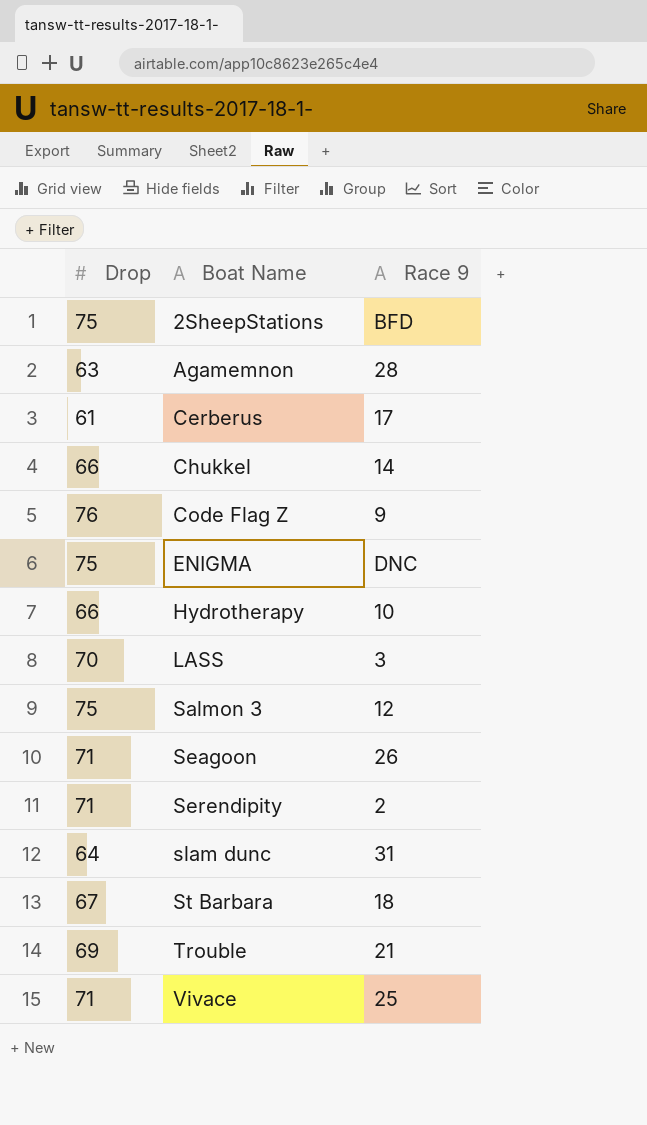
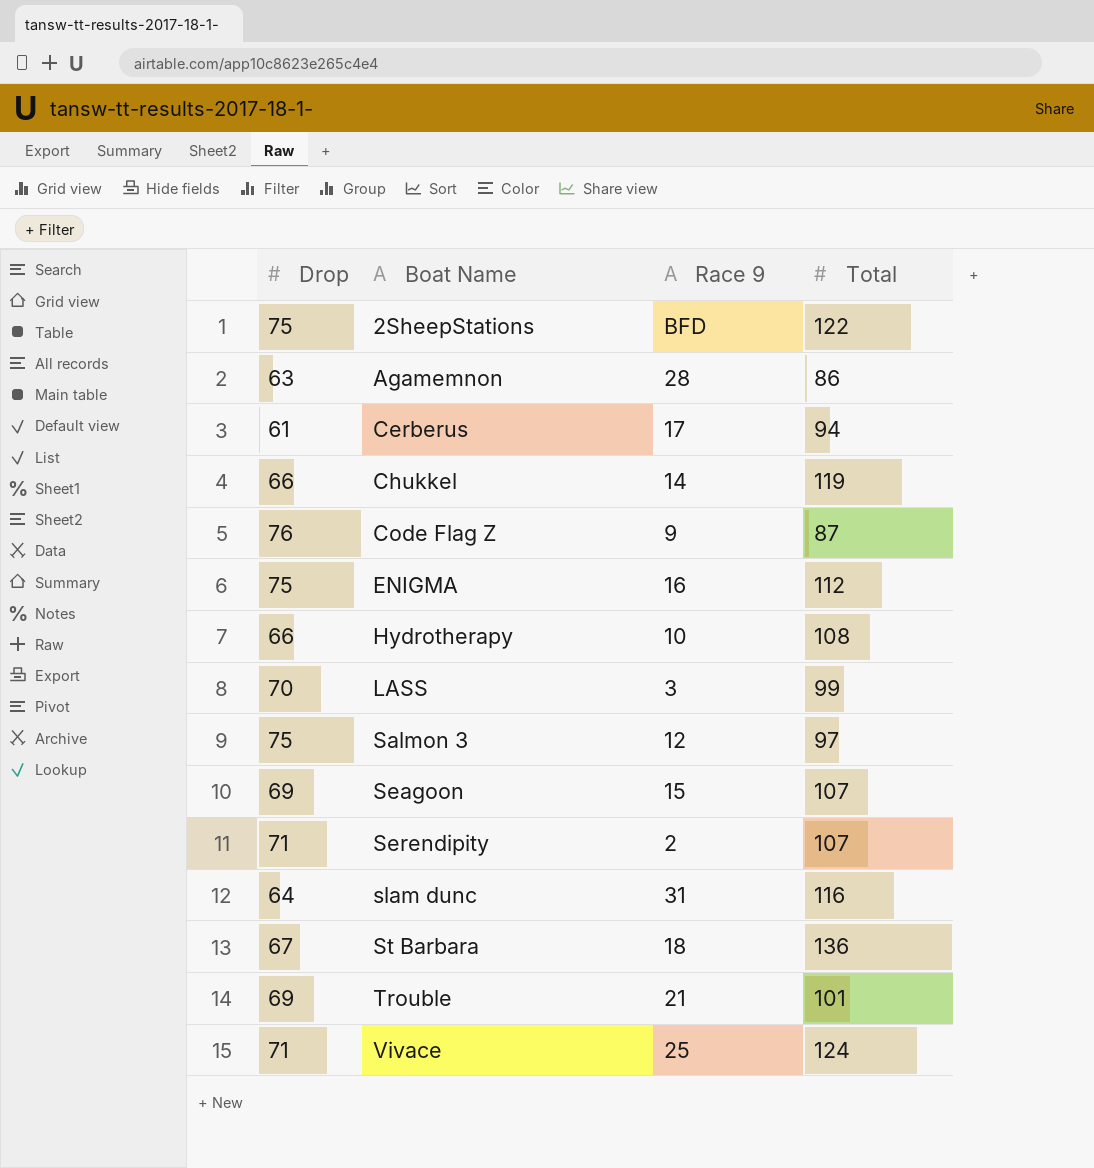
column Total | position: none -> 4
ENIGMA | Race 9: DNC -> 16
Seagoon | Drop: 71 -> 69
Seagoon | Race 9: 26 -> 15

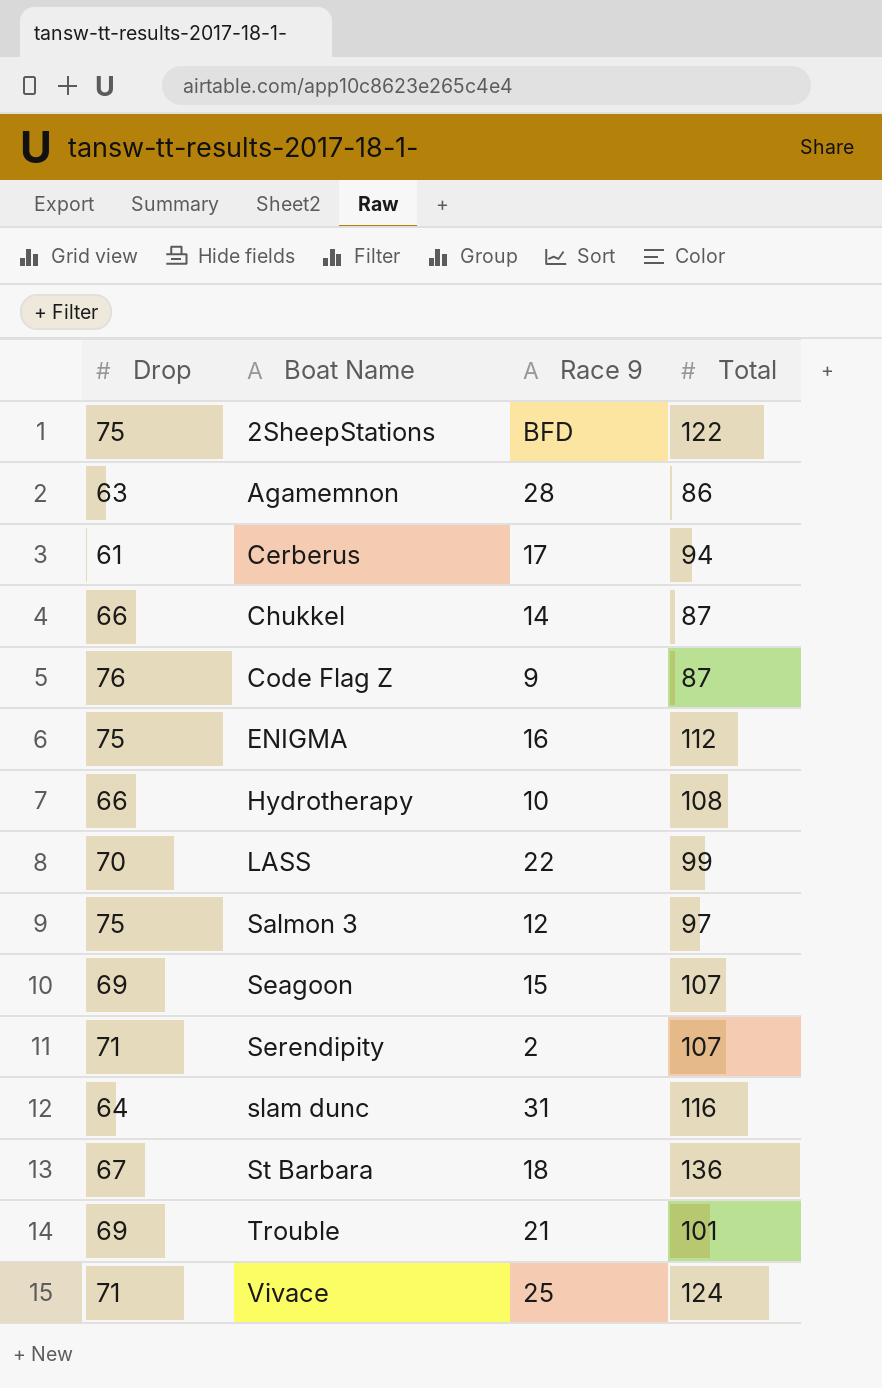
Chukkel | Total: 119 -> 87
LASS | Race 9: 3 -> 22

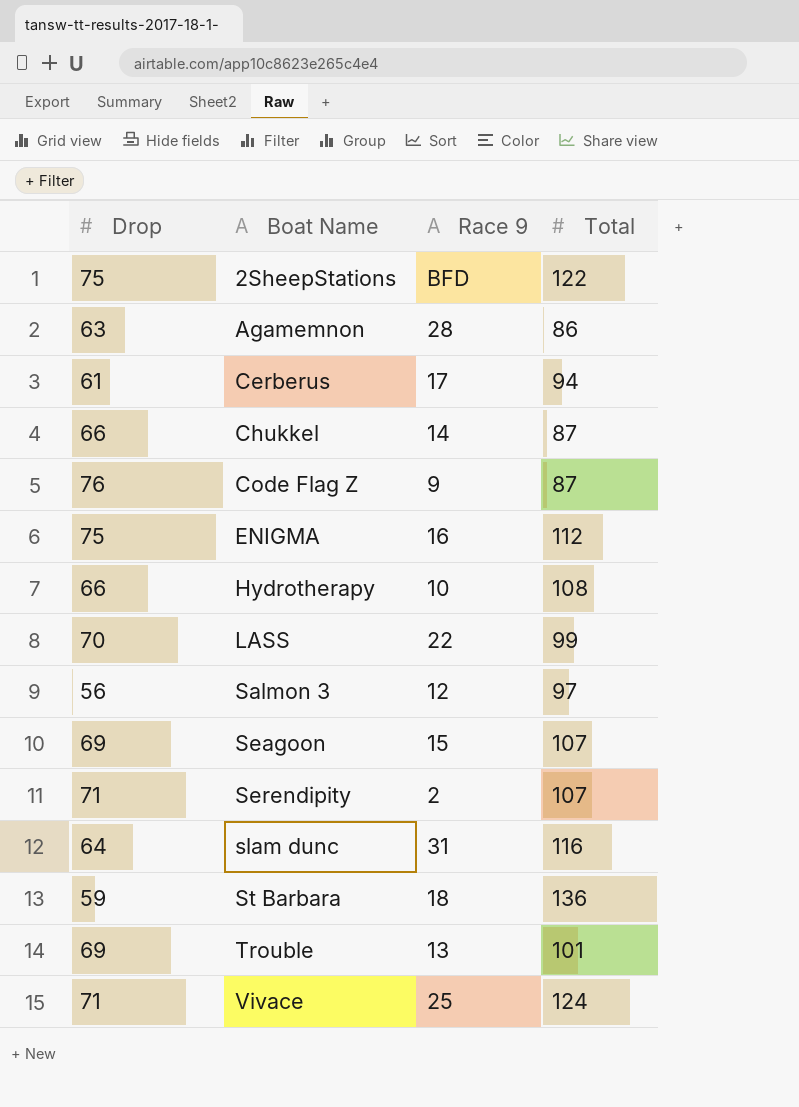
Salmon 3 | Drop: 75 -> 56
St Barbara | Drop: 67 -> 59
Trouble | Race 9: 21 -> 13

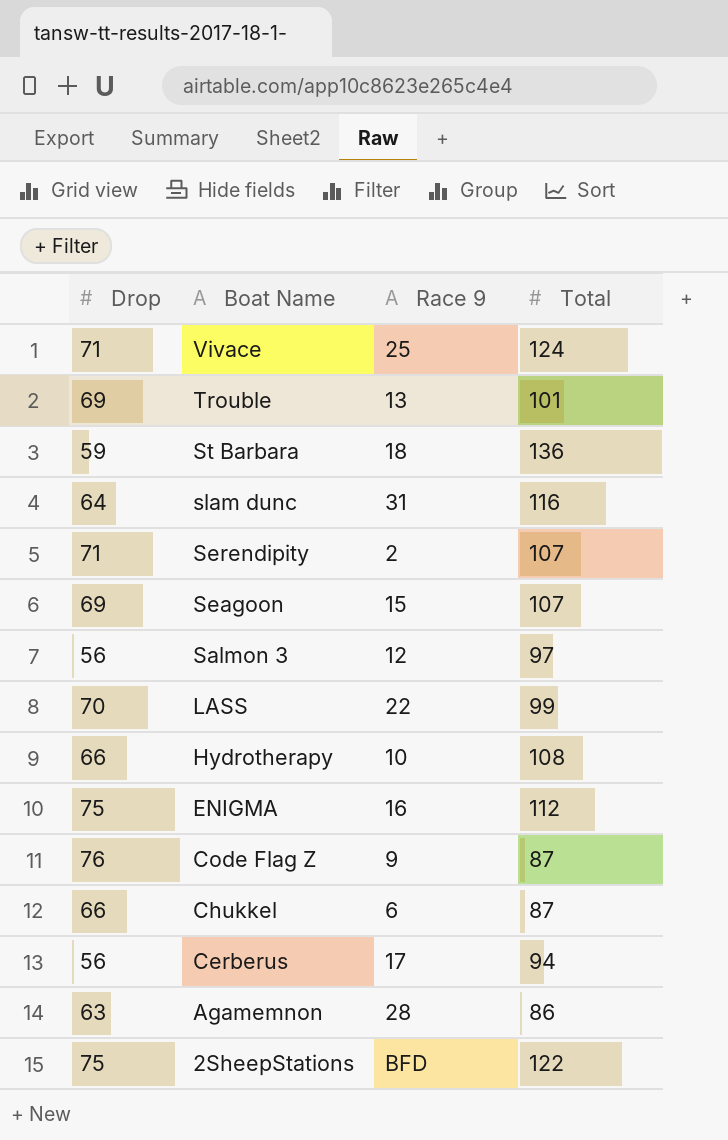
row order: Boat Name ascending -> Boat Name descending
Chukkel | Race 9: 14 -> 6
Cerberus | Drop: 61 -> 56

